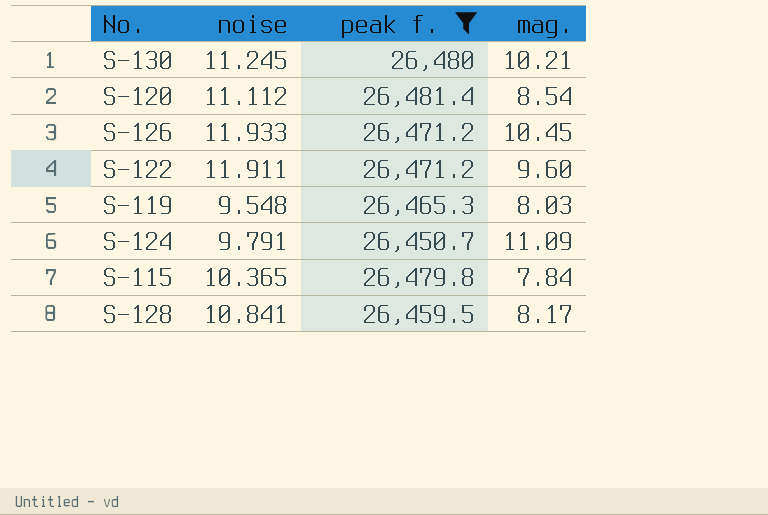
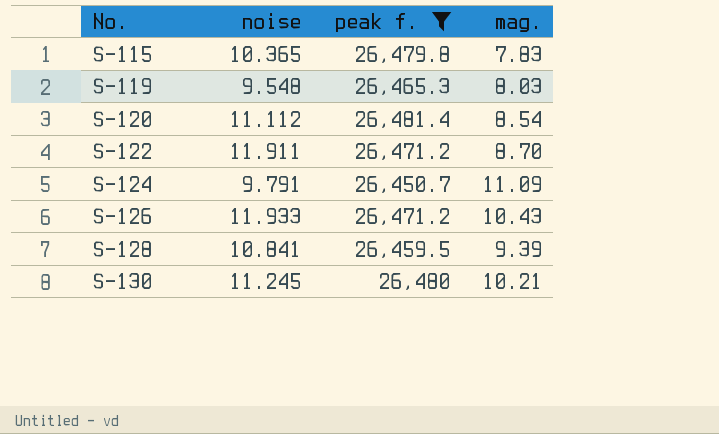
row order: none -> No. ascending
S-115 | mag.: 7.84 -> 7.83
S-122 | mag.: 9.60 -> 8.70
S-126 | mag.: 10.45 -> 10.43
S-128 | mag.: 8.17 -> 9.39

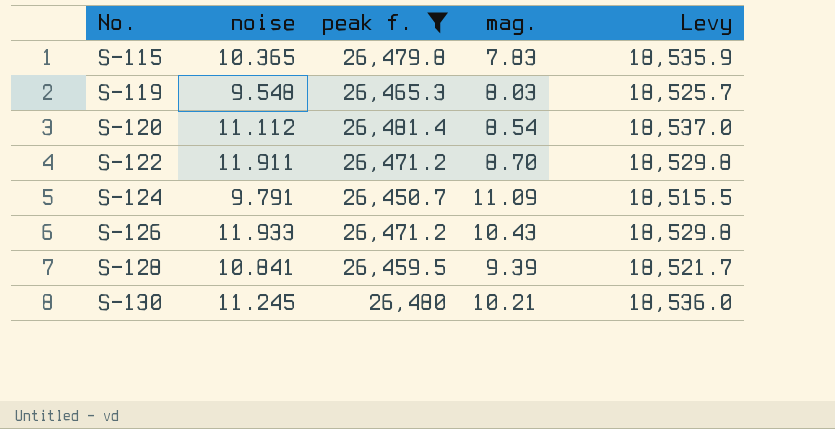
column Levy | formula: none -> [peak f.] * 0.7

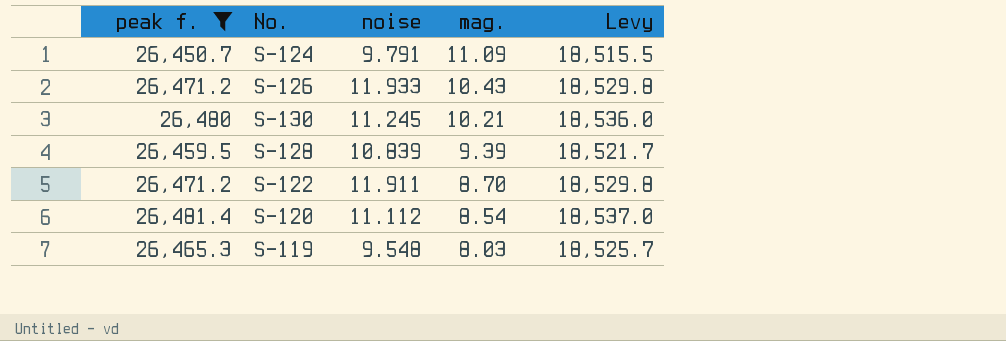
row order: No. ascending -> mag. descending
column peak f. | position: 3 -> 1
row S-115: 10.365 | 26,479.8 | 7.83 | 18,535.9 -> none
S-128 | noise: 10.841 -> 10.839

